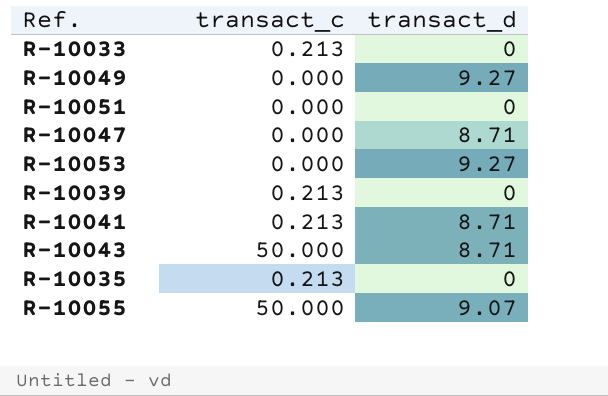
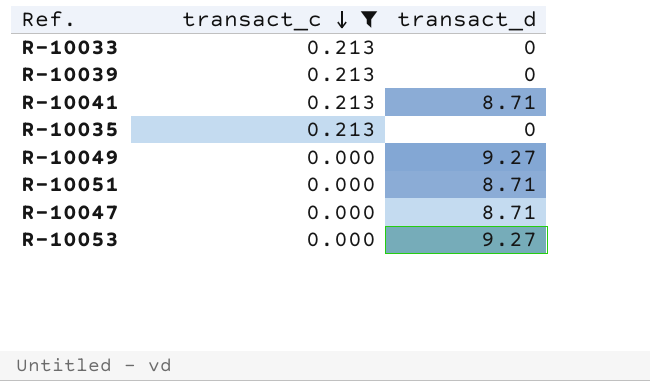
filter: none -> transact_c != 50.000
row order: none -> transact_c descending
R-10051 | transact_d: 0 -> 8.71

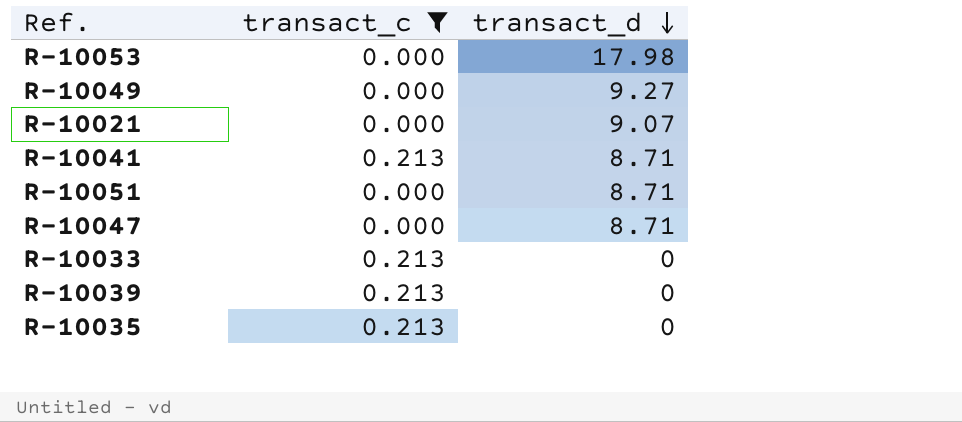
row order: transact_c descending -> transact_d descending
R-10053 | transact_d: 9.27 -> 17.98
row R-10021: none -> 0.000 | 9.07

